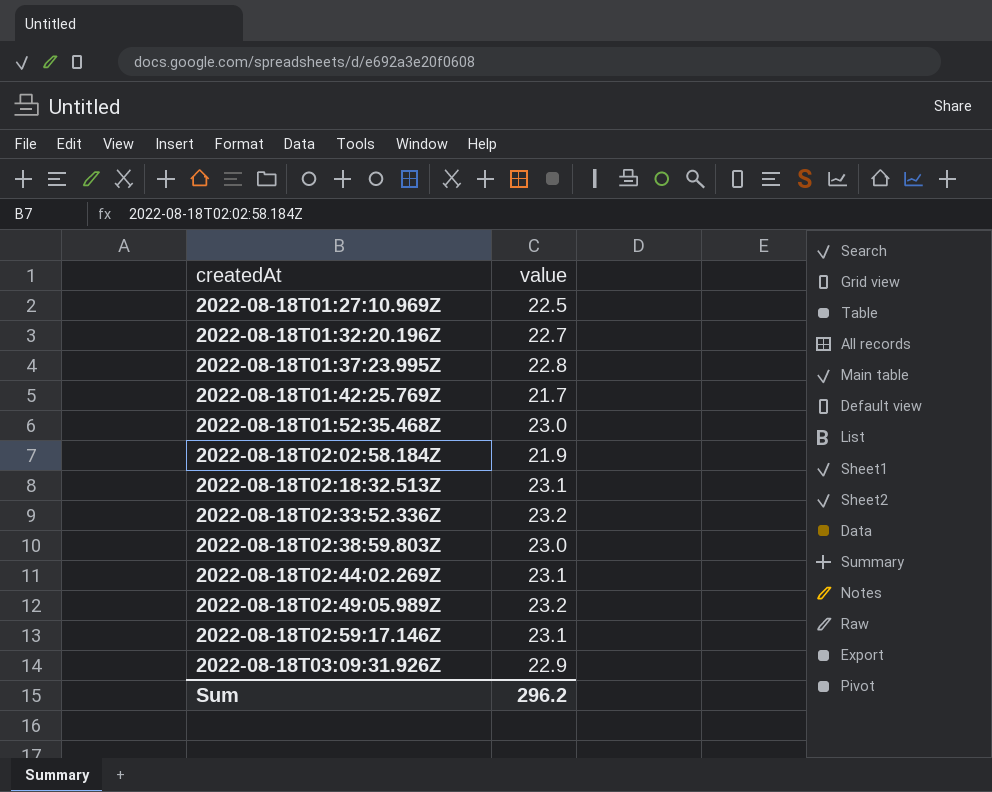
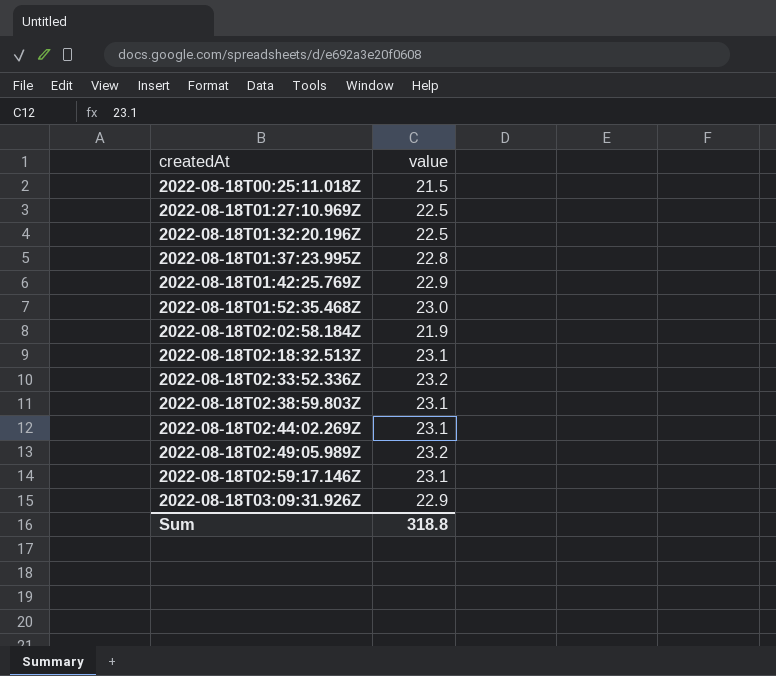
row 2022-08-18T00:25:11.018Z: none -> 21.5
2022-08-18T01:32:20.196Z | value: 22.7 -> 22.5
2022-08-18T01:42:25.769Z | value: 21.7 -> 22.9
2022-08-18T02:38:59.803Z | value: 23.0 -> 23.1
Sum | value: 296.2 -> 318.8

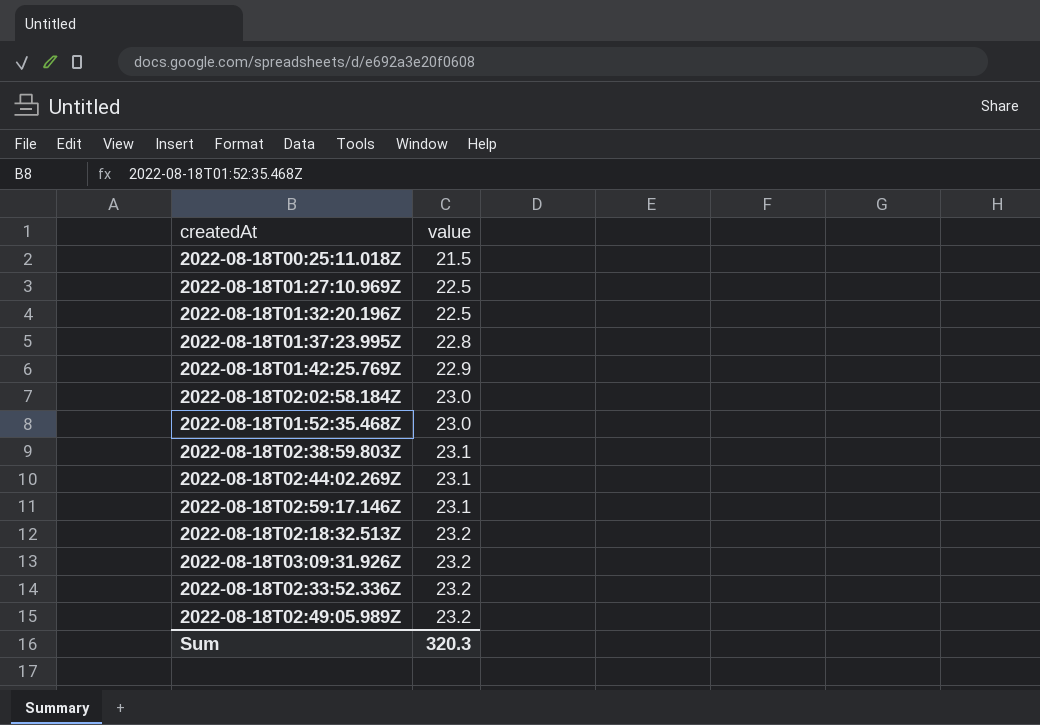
row order: createdAt ascending -> value ascending
2022-08-18T02:02:58.184Z | value: 21.9 -> 23.0
2022-08-18T02:18:32.513Z | value: 23.1 -> 23.2
2022-08-18T03:09:31.926Z | value: 22.9 -> 23.2
Sum | value: 318.8 -> 320.3

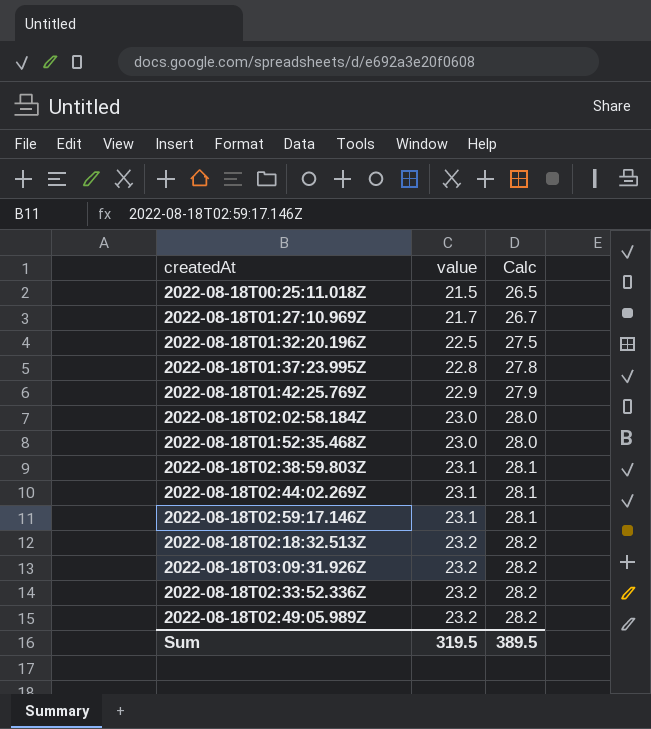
column Calc | formula: none -> [value] + 5
2022-08-18T01:27:10.969Z | value: 22.5 -> 21.7
Sum | value: 320.3 -> 319.5

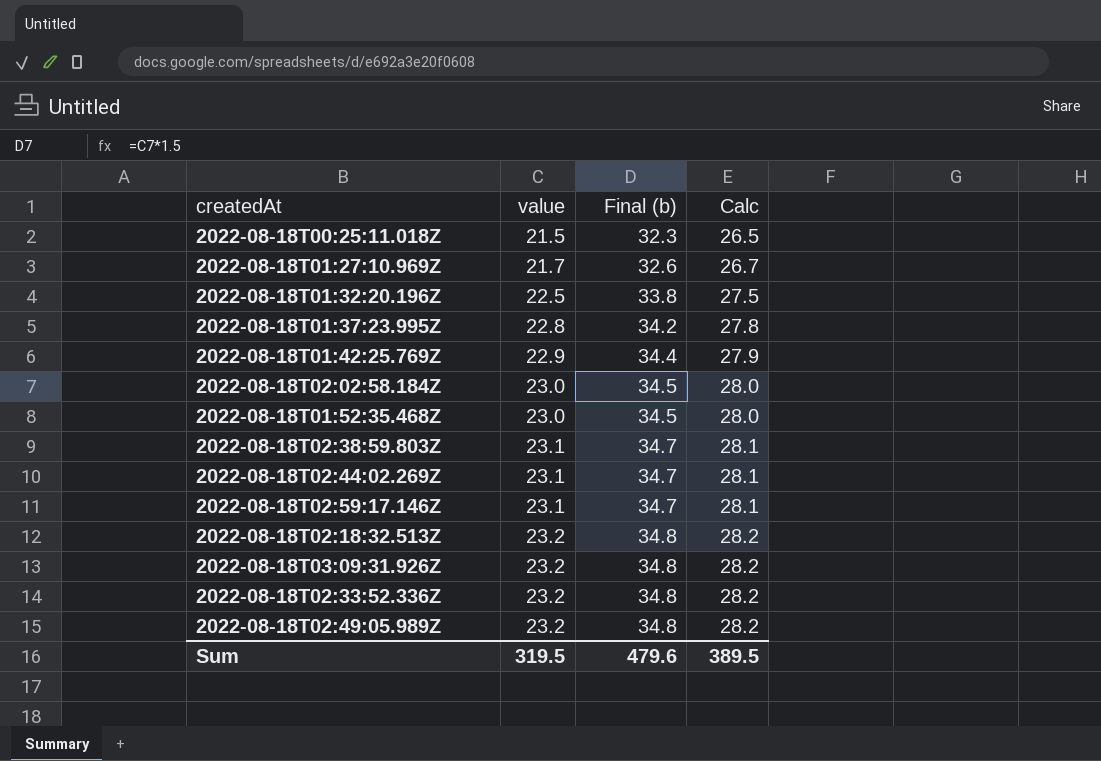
column Final (b) | formula: none -> [value] * 1.5

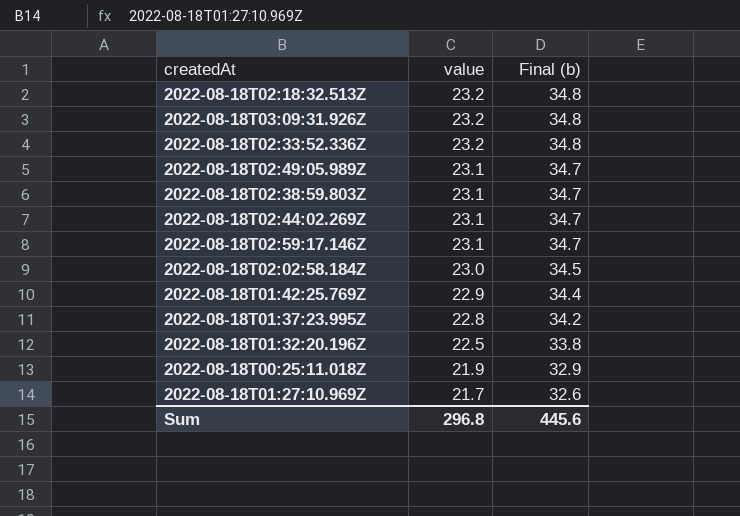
row order: value ascending -> value descending
column Calc | formula: [value] + 5 -> none
row 2022-08-18T01:52:35.468Z: 23.0 | 34.5 | 28.0 -> none
2022-08-18T02:49:05.989Z | value: 23.2 -> 23.1
2022-08-18T02:49:05.989Z | Final (b): 34.8 -> 34.7
2022-08-18T00:25:11.018Z | value: 21.5 -> 21.9
2022-08-18T00:25:11.018Z | Final (b): 32.3 -> 32.9
Sum | value: 319.5 -> 296.8
Sum | Final (b): 479.6 -> 445.6

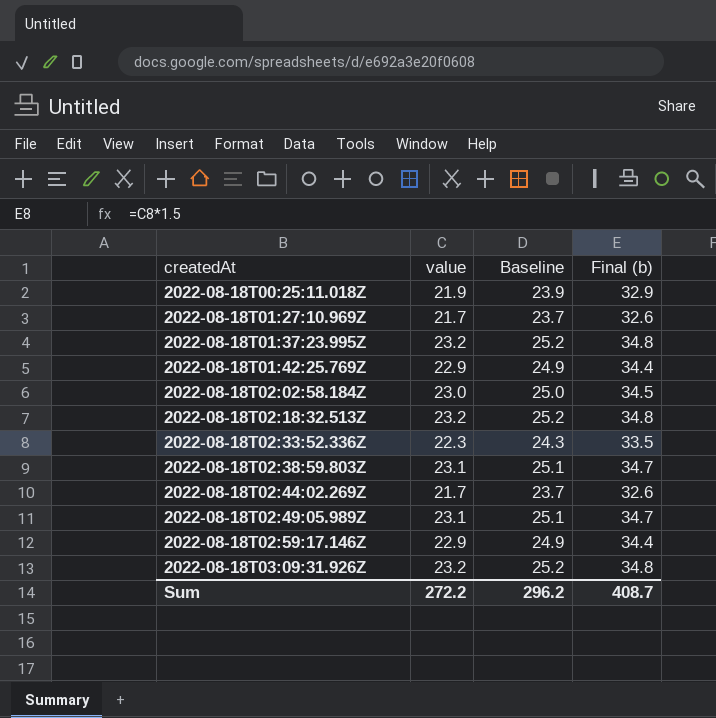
row order: value descending -> createdAt ascending
column Baseline | formula: none -> [value] + 2
row 2022-08-18T01:32:20.196Z: 22.5 | 33.8 -> none
2022-08-18T01:37:23.995Z | value: 22.8 -> 23.2
2022-08-18T01:37:23.995Z | Final (b): 34.2 -> 34.8
2022-08-18T02:33:52.336Z | value: 23.2 -> 22.3
2022-08-18T02:33:52.336Z | Final (b): 34.8 -> 33.5
2022-08-18T02:44:02.269Z | value: 23.1 -> 21.7
2022-08-18T02:44:02.269Z | Final (b): 34.7 -> 32.6
2022-08-18T02:59:17.146Z | value: 23.1 -> 22.9
2022-08-18T02:59:17.146Z | Final (b): 34.7 -> 34.4
Sum | value: 296.8 -> 272.2
Sum | Final (b): 445.6 -> 408.7

